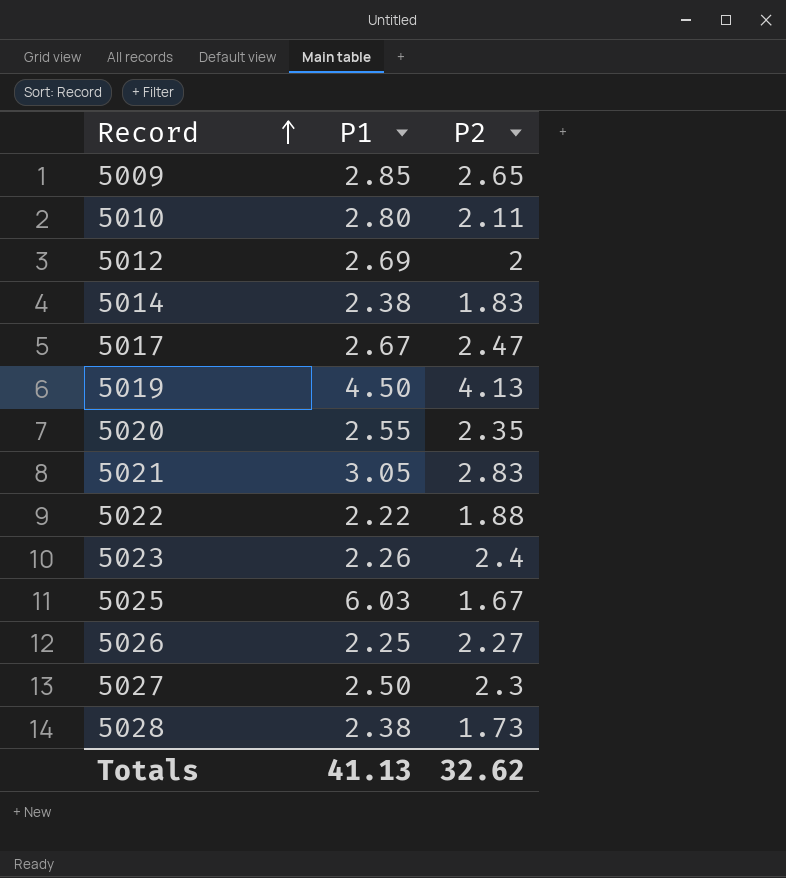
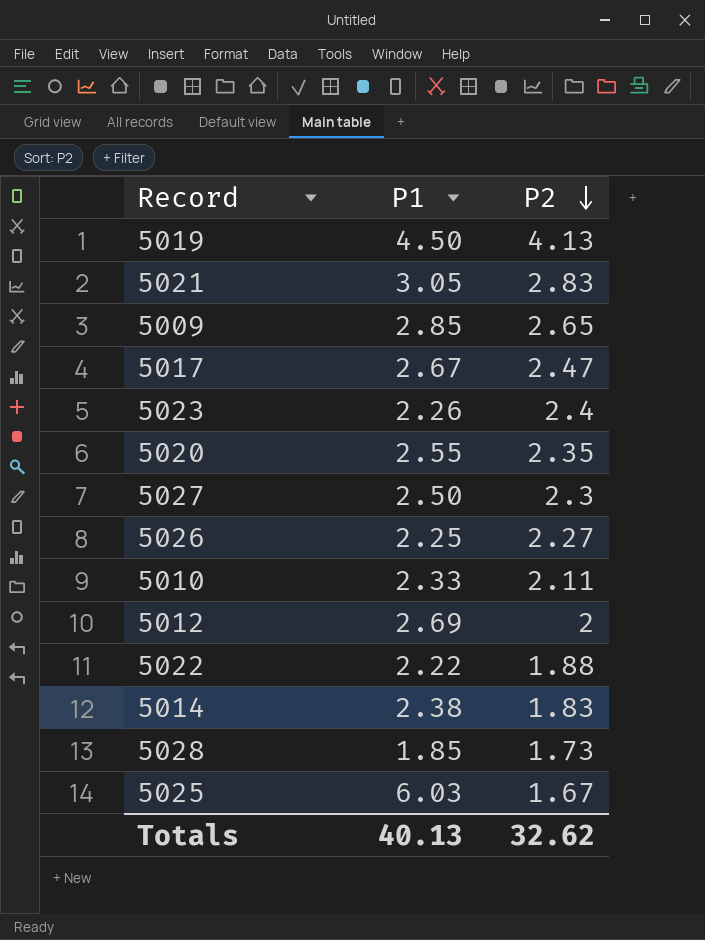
row order: Record ascending -> P2 descending
5010 | P1: 2.80 -> 2.33
5028 | P1: 2.38 -> 1.85
Totals | P1: 41.13 -> 40.13

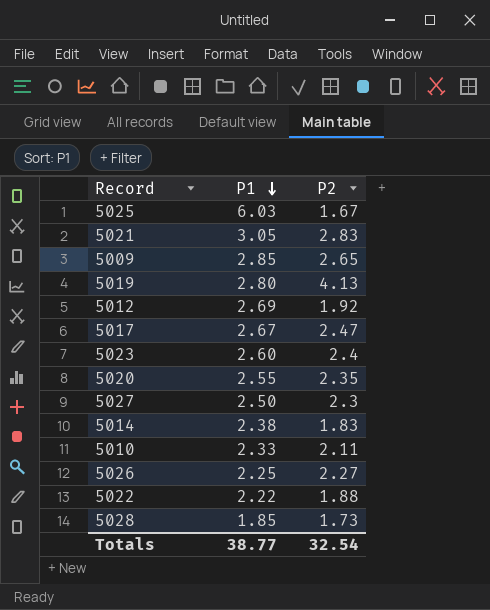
row order: P2 descending -> P1 descending
5019 | P1: 4.50 -> 2.80
5012 | P2: 2 -> 1.92
5023 | P1: 2.26 -> 2.60
Totals | P1: 40.13 -> 38.77
Totals | P2: 32.62 -> 32.54

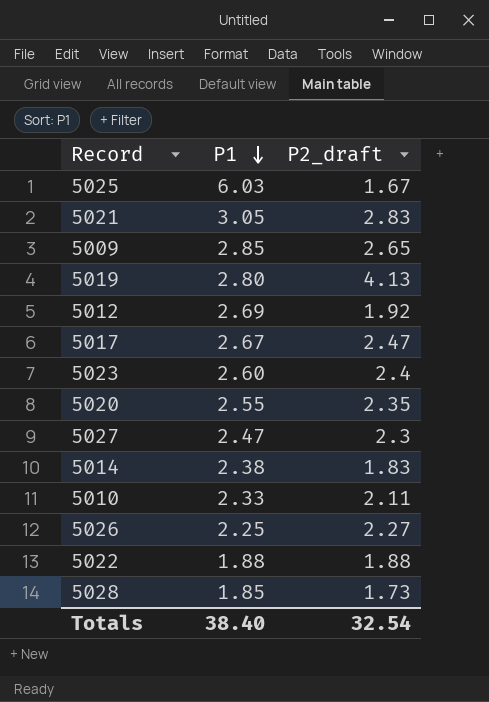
column name: P2 -> P2_draft
5027 | P1: 2.50 -> 2.47
5022 | P1: 2.22 -> 1.88
Totals | P1: 38.77 -> 38.40

